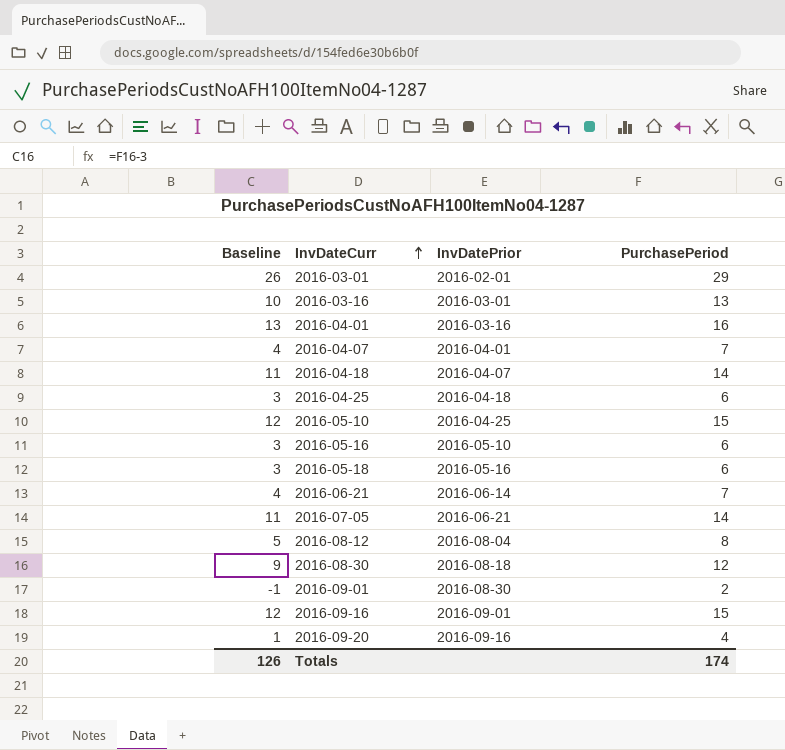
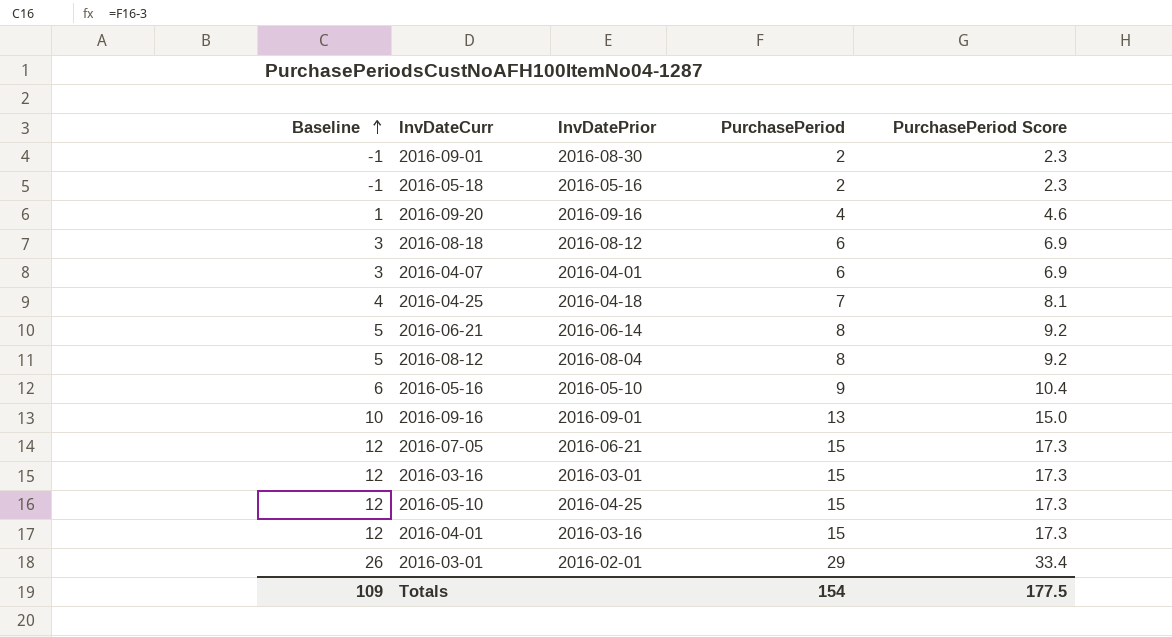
row order: InvDateCurr ascending -> Baseline ascending
column PurchasePeriod Score | formula: none -> [PurchasePeriod] * 1.15
row 2016-04-18: 11 | 2016-04-07 | 14 -> none
row 2016-08-30: 9 | 2016-08-18 | 12 -> none
2016-05-18 | Baseline: 3 -> -1
2016-05-18 | PurchasePeriod: 6 -> 2
row 2016-08-18: none -> 3 | 2016-08-12 | 6 | 6.9
2016-04-07 | Baseline: 4 -> 3
2016-04-07 | PurchasePeriod: 7 -> 6
2016-04-25 | Baseline: 3 -> 4
2016-04-25 | PurchasePeriod: 6 -> 7
2016-06-21 | Baseline: 4 -> 5
2016-06-21 | PurchasePeriod: 7 -> 8
2016-05-16 | Baseline: 3 -> 6
2016-05-16 | PurchasePeriod: 6 -> 9
2016-09-16 | Baseline: 12 -> 10
2016-09-16 | PurchasePeriod: 15 -> 13
2016-07-05 | Baseline: 11 -> 12
2016-07-05 | PurchasePeriod: 14 -> 15
2016-03-16 | Baseline: 10 -> 12
2016-03-16 | PurchasePeriod: 13 -> 15
2016-04-01 | Baseline: 13 -> 12
2016-04-01 | PurchasePeriod: 16 -> 15
Totals | Baseline: 126 -> 109
Totals | PurchasePeriod: 174 -> 154

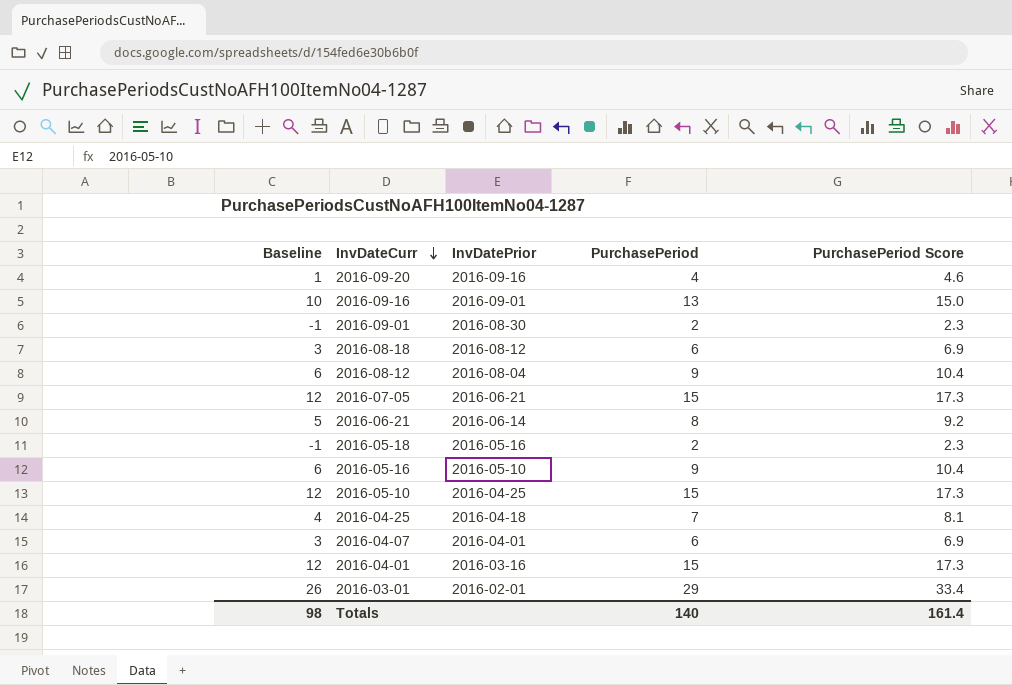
row order: Baseline ascending -> InvDateCurr descending
row 2016-03-16: 12 | 2016-03-01 | 15 | 17.3 -> none
2016-08-12 | Baseline: 5 -> 6
2016-08-12 | PurchasePeriod: 8 -> 9
2016-08-12 | PurchasePeriod Score: 9.2 -> 10.4
Totals | Baseline: 109 -> 98
Totals | PurchasePeriod: 154 -> 140
Totals | PurchasePeriod Score: 177.5 -> 161.4

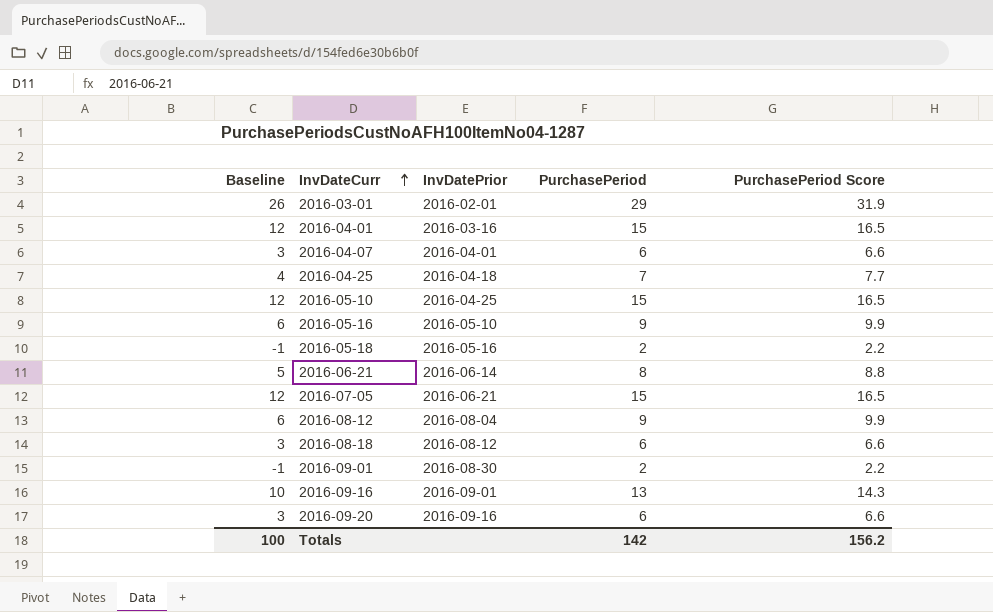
row order: InvDateCurr descending -> InvDateCurr ascending
column PurchasePeriod Score | formula: [PurchasePeriod] * 1.15 -> [PurchasePeriod] * 1.1
2016-09-20 | Baseline: 1 -> 3
2016-09-20 | PurchasePeriod: 4 -> 6
Totals | Baseline: 98 -> 100
Totals | PurchasePeriod: 140 -> 142
Totals | PurchasePeriod Score: 161.4 -> 156.2

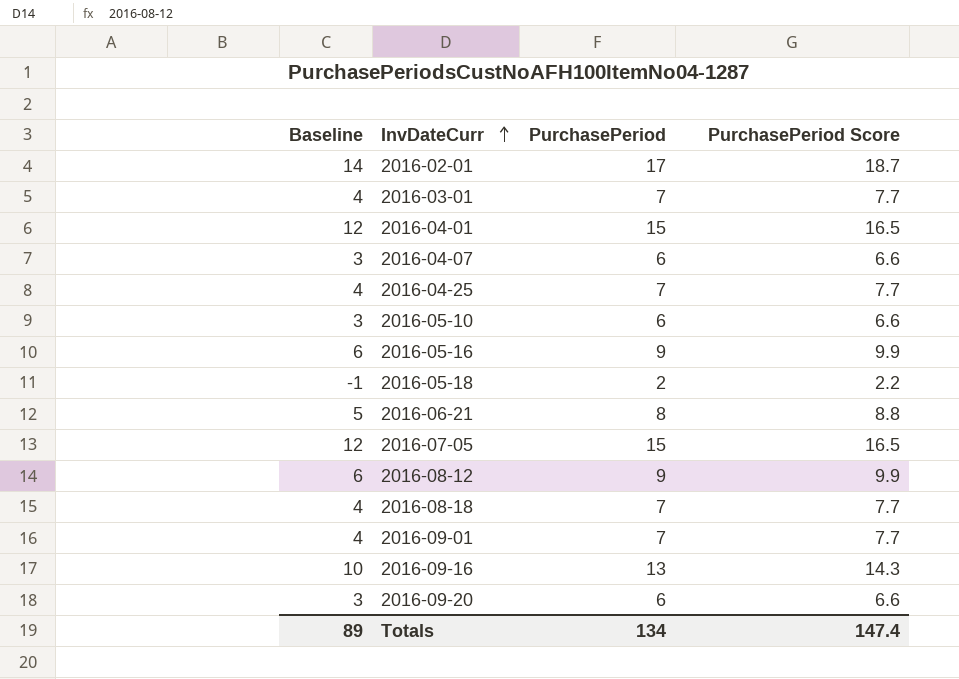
column InvDatePrior | position: 3 -> none
row 2016-02-01: none -> 14 | 17 | 18.7
2016-03-01 | Baseline: 26 -> 4
2016-03-01 | PurchasePeriod: 29 -> 7
2016-03-01 | PurchasePeriod Score: 31.9 -> 7.7
2016-05-10 | Baseline: 12 -> 3
2016-05-10 | PurchasePeriod: 15 -> 6
2016-05-10 | PurchasePeriod Score: 16.5 -> 6.6
2016-08-18 | Baseline: 3 -> 4
2016-08-18 | PurchasePeriod: 6 -> 7
2016-08-18 | PurchasePeriod Score: 6.6 -> 7.7
2016-09-01 | Baseline: -1 -> 4
2016-09-01 | PurchasePeriod: 2 -> 7
2016-09-01 | PurchasePeriod Score: 2.2 -> 7.7
Totals | Baseline: 100 -> 89
Totals | PurchasePeriod: 142 -> 134
Totals | PurchasePeriod Score: 156.2 -> 147.4

